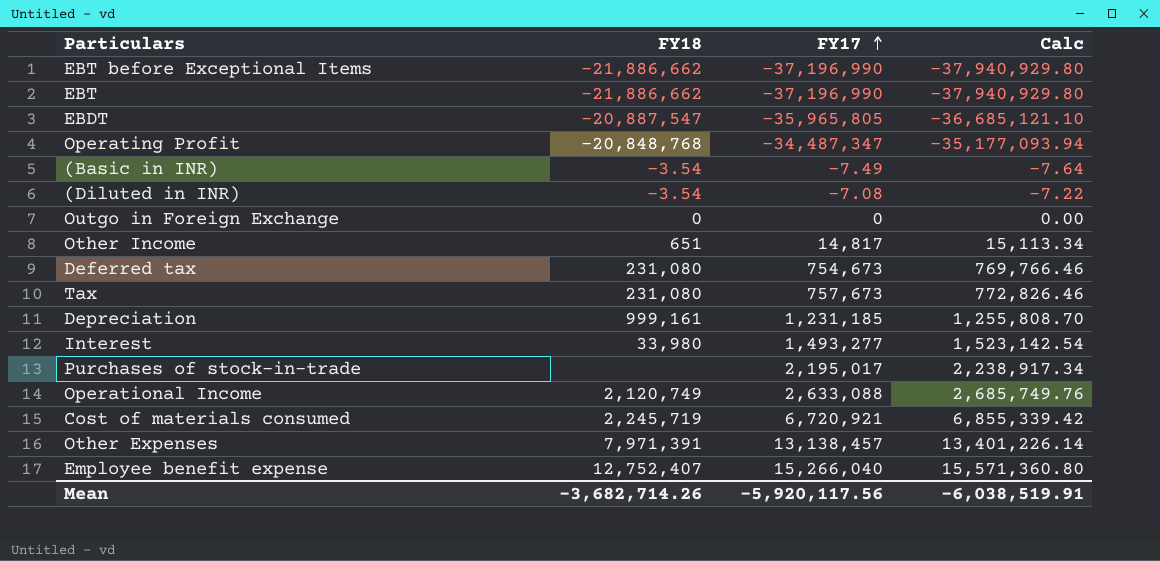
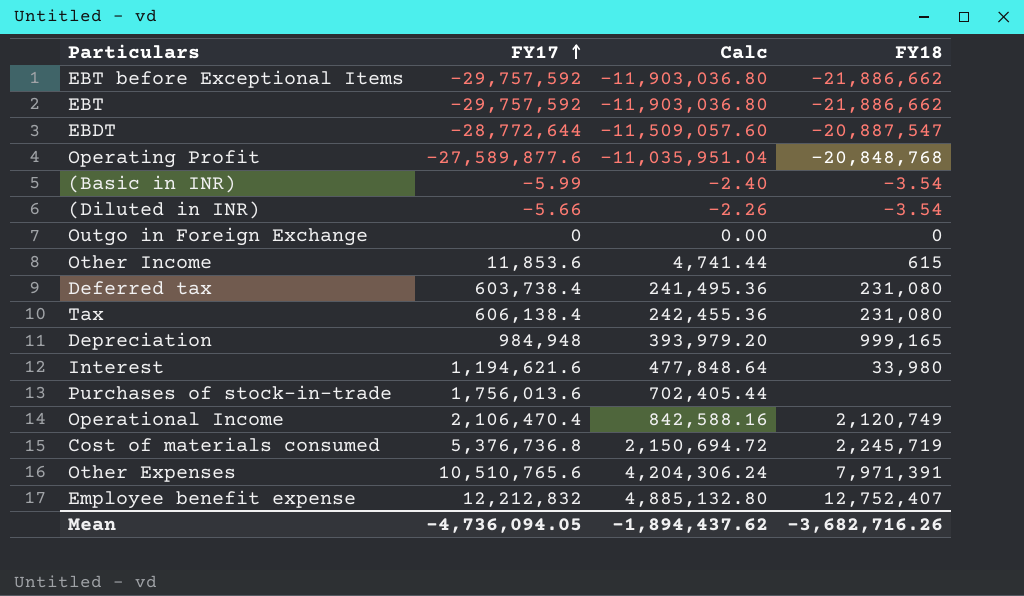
column Calc | formula: [FY17] * 1.02 -> [FY17] * 0.4
column FY18 | position: 2 -> 4
EBT before Exceptional Items | FY17: -37,196,990 -> -29,757,592
EBT | FY17: -37,196,990 -> -29,757,592
EBDT | FY17: -35,965,805 -> -28,772,644
Operating Profit | FY17: -34,487,347 -> -27,589,877.6
(Basic in INR) | FY17: -7.49 -> -5.99
(Diluted in INR) | FY17: -7.08 -> -5.66
Other Income | FY17: 14,817 -> 11,853.6
Other Income | FY18: 651 -> 615
Deferred tax | FY17: 754,673 -> 603,738.4
Tax | FY17: 757,673 -> 606,138.4
Depreciation | FY17: 1,231,185 -> 984,948
Depreciation | FY18: 999,161 -> 999,165
Interest | FY17: 1,493,277 -> 1,194,621.6
Purchases of stock-in-trade | FY17: 2,195,017 -> 1,756,013.6
Operational Income | FY17: 2,633,088 -> 2,106,470.4
Cost of materials consumed | FY17: 6,720,921 -> 5,376,736.8
Other Expenses | FY17: 13,138,457 -> 10,510,765.6
Employee benefit expense | FY17: 15,266,040 -> 12,212,832
Mean | FY17: -5,920,117.56 -> -4,736,094.05
Mean | Calc: -6,038,519.91 -> -1,894,437.62
Mean | FY18: -3,682,714.26 -> -3,682,716.26

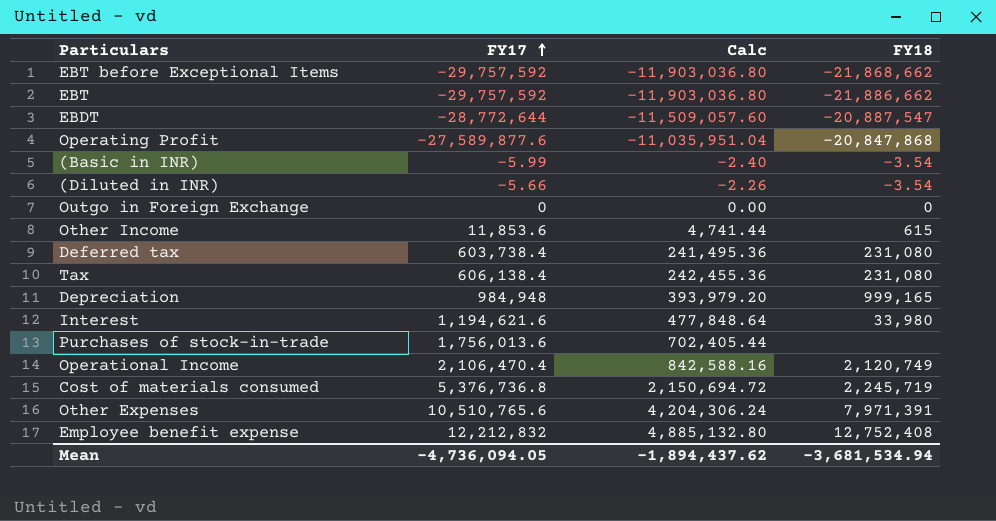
EBT before Exceptional Items | FY18: -21,886,662 -> -21,868,662
Operating Profit | FY18: -20,848,768 -> -20,847,868
Employee benefit expense | FY18: 12,752,407 -> 12,752,408
Mean | FY18: -3,682,716.26 -> -3,681,534.94

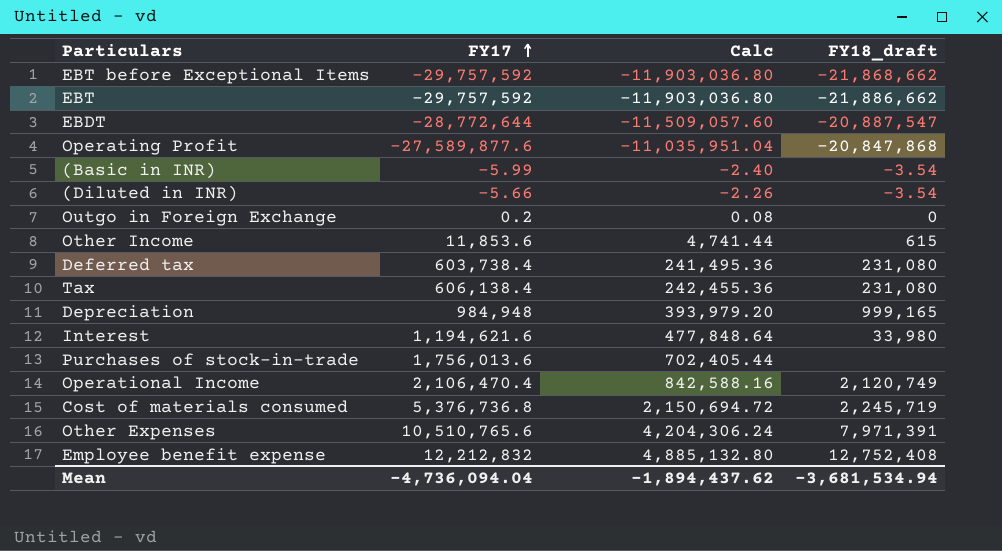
column name: FY18 -> FY18_draft
Outgo in Foreign Exchange | FY17: 0 -> 0.2
Outgo in Foreign Exchange | Calc: 0.00 -> 0.08
Mean | FY17: -4,736,094.05 -> -4,736,094.04

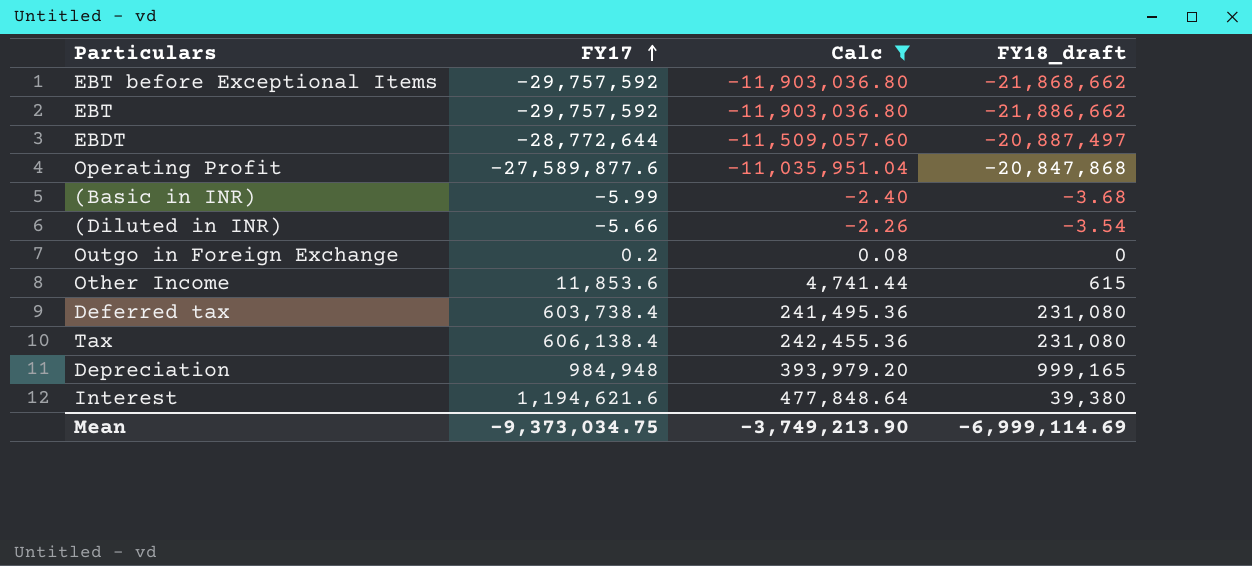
filter: none -> Calc <= 477,848.64
EBDT | FY18_draft: -20,887,547 -> -20,887,497
(Basic in INR) | FY18_draft: -3.54 -> -3.68
Interest | FY18_draft: 33,980 -> 39,380
Mean | FY17: -4,736,094.04 -> -9,373,034.75
Mean | Calc: -1,894,437.62 -> -3,749,213.90
Mean | FY18_draft: -3,681,534.94 -> -6,999,114.69

